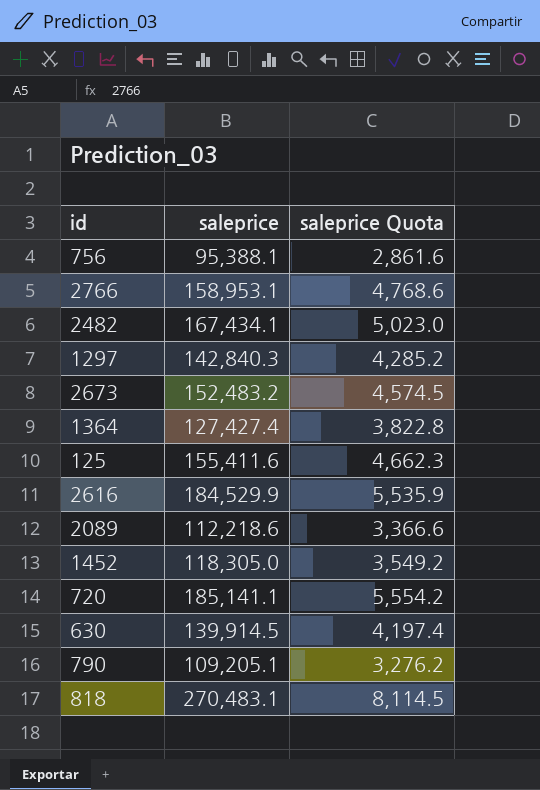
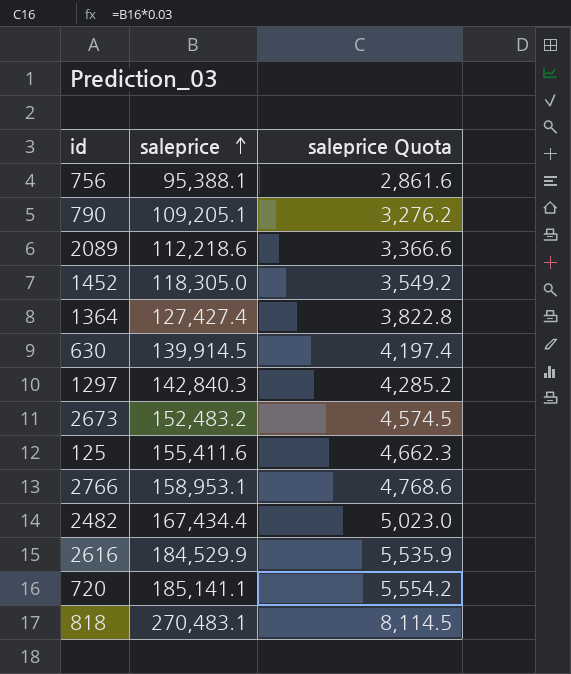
row order: none -> saleprice ascending
2482 | saleprice: 167,434.1 -> 167,434.4

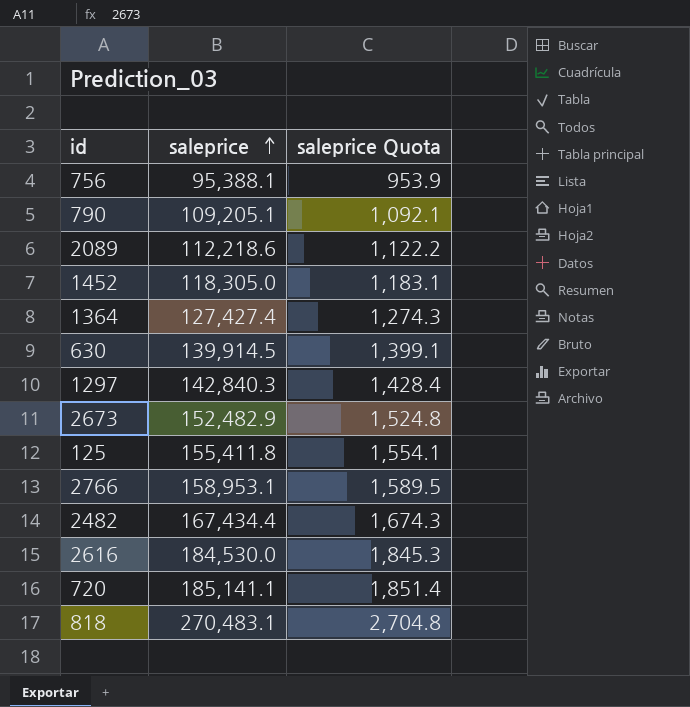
column saleprice Quota | formula: [saleprice] * 0.03 -> [saleprice] * 0.01
2673 | saleprice: 152,483.2 -> 152,482.9
125 | saleprice: 155,411.6 -> 155,411.8
2616 | saleprice: 184,529.9 -> 184,530.0

